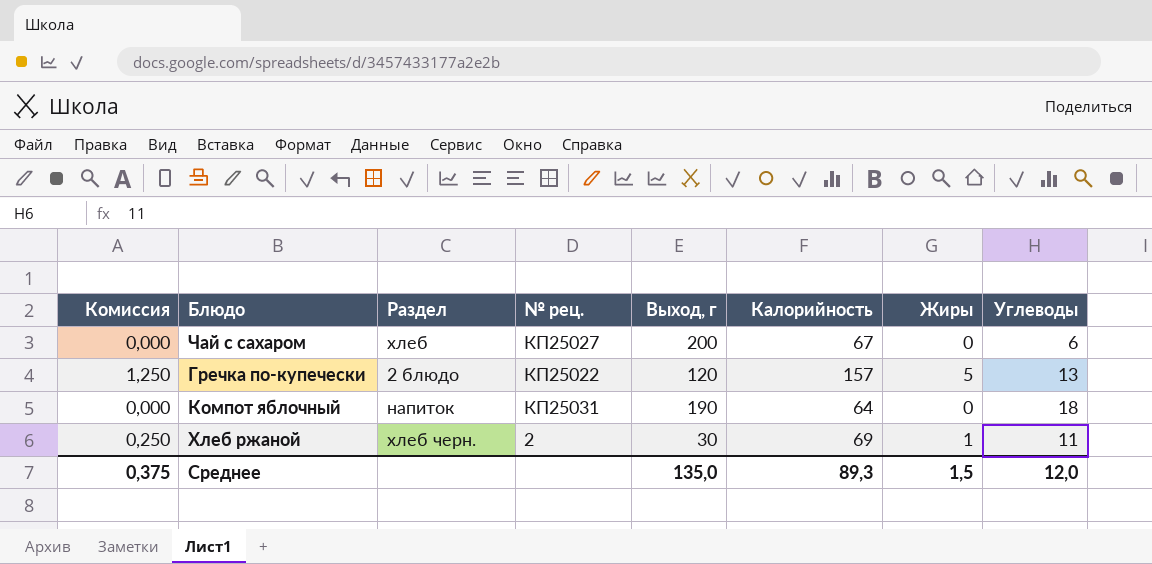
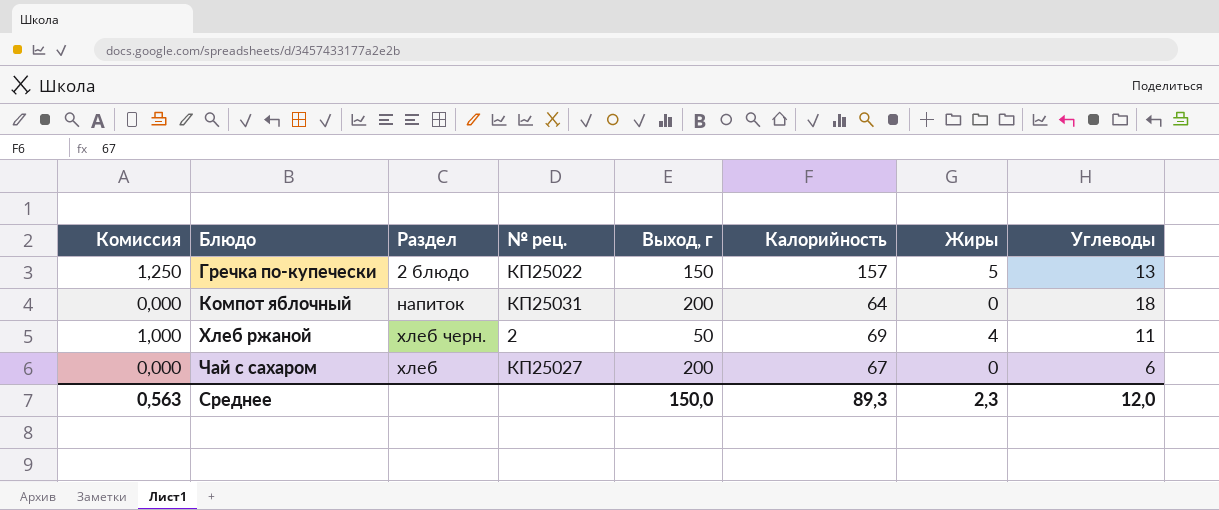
row order: none -> Блюдо ascending
Гречка по-купечески | Выход, г: 120 -> 150
Компот яблочный | Выход, г: 190 -> 200
Хлеб ржаной | Комиссия: 0,250 -> 1,000
Хлеб ржаной | Выход, г: 30 -> 50
Хлеб ржаной | Жиры: 1 -> 4
Среднее | Комиссия: 0,375 -> 0,563
Среднее | Выход, г: 135,0 -> 150,0
Среднее | Жиры: 1,5 -> 2,3

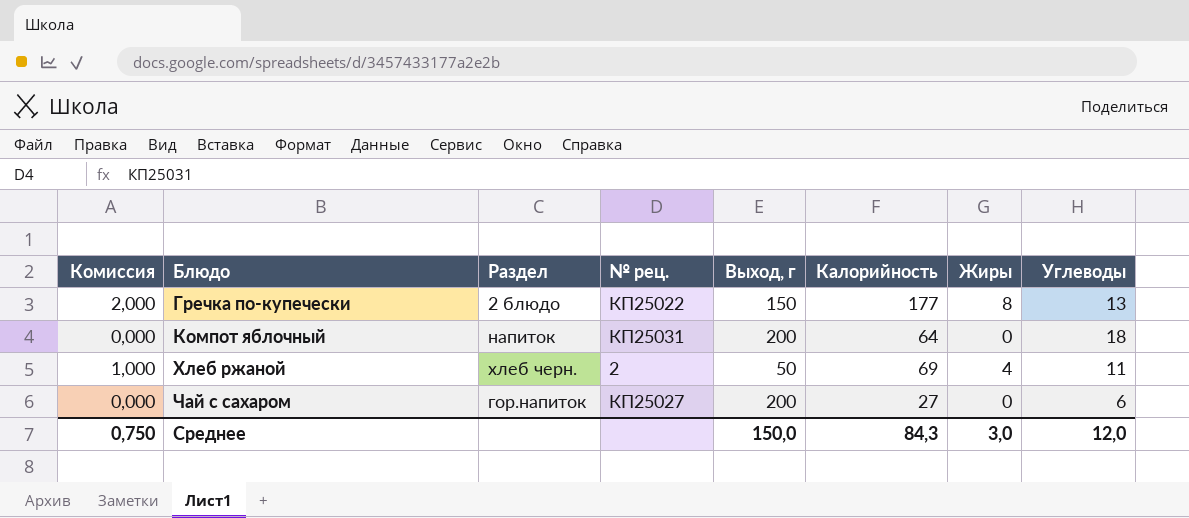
Гречка по-купечески | Комиссия: 1,250 -> 2,000
Гречка по-купечески | Калорийность: 157 -> 177
Гречка по-купечески | Жиры: 5 -> 8
Чай с сахаром | Раздел: хлеб -> гор.напиток
Чай с сахаром | Калорийность: 67 -> 27
Среднее | Комиссия: 0,563 -> 0,750
Среднее | Калорийность: 89,3 -> 84,3
Среднее | Жиры: 2,3 -> 3,0

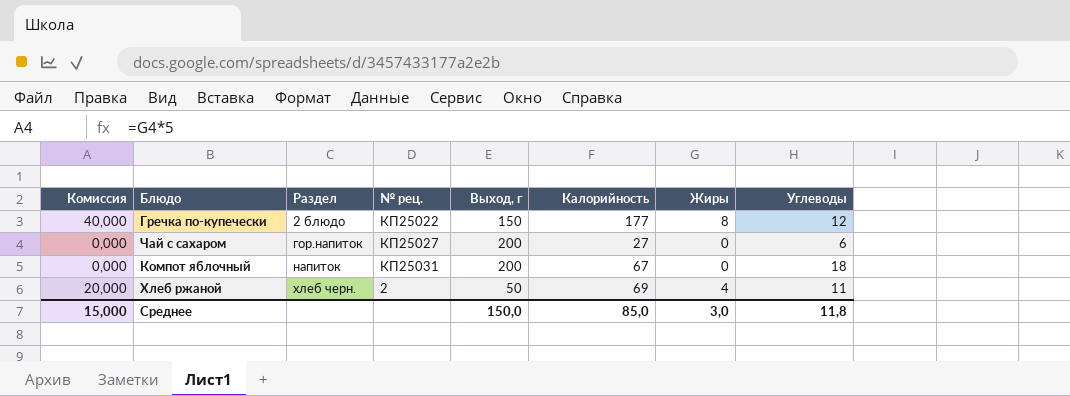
row order: Блюдо ascending -> Раздел ascending
column Комиссия | formula: [Жиры] * 0,25 -> [Жиры] * 5
Гречка по-купечески | Углеводы: 13 -> 12
Компот яблочный | Калорийность: 64 -> 67
Среднее | Комиссия: 0,750 -> 15,000
Среднее | Калорийность: 84,3 -> 85,0
Среднее | Углеводы: 12,0 -> 11,8

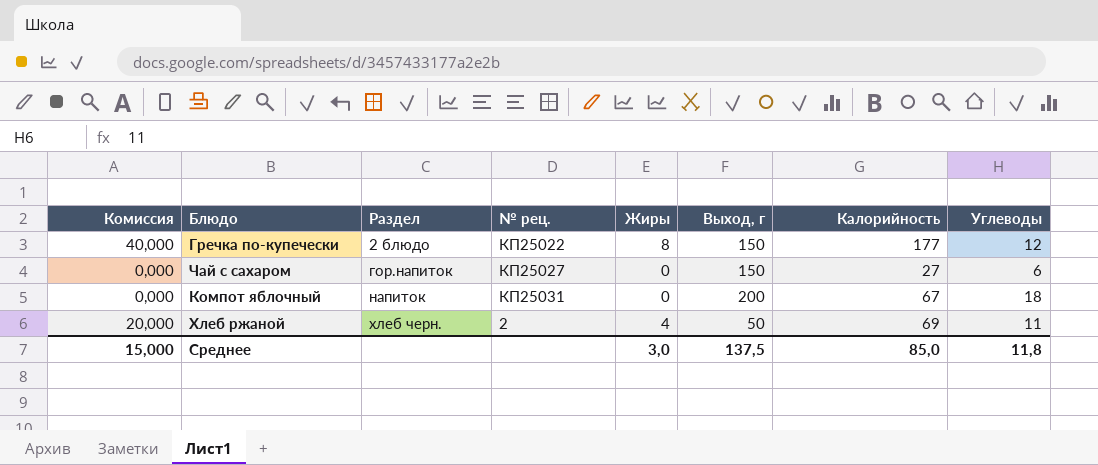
column Жиры | position: 7 -> 5
Чай с сахаром | Выход, г: 200 -> 150
Среднее | Выход, г: 150,0 -> 137,5

